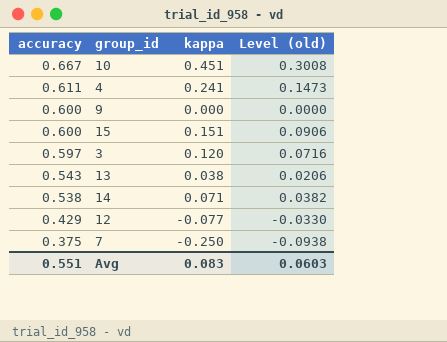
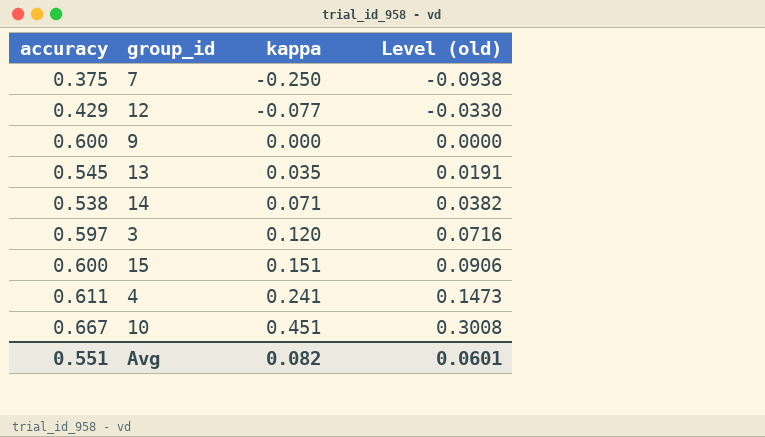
row order: accuracy descending -> kappa ascending
13 | accuracy: 0.543 -> 0.545
13 | kappa: 0.038 -> 0.035
13 | Level (old): 0.0206 -> 0.0191
Avg | kappa: 0.083 -> 0.082
Avg | Level (old): 0.0603 -> 0.0601

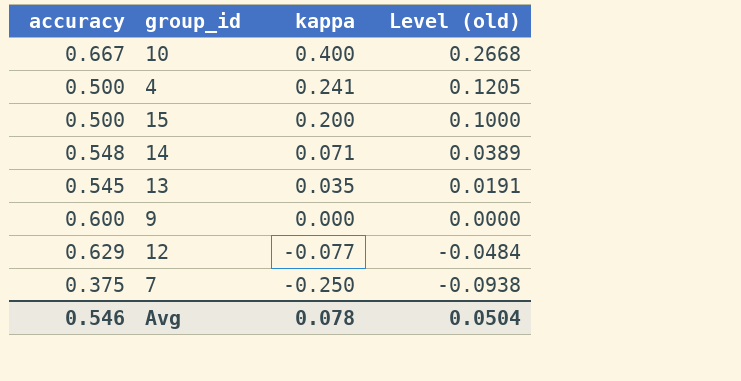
row order: kappa ascending -> kappa descending
row 3: 0.597 | 0.120 | 0.0716 -> none
10 | kappa: 0.451 -> 0.400
10 | Level (old): 0.3008 -> 0.2668
4 | accuracy: 0.611 -> 0.500
4 | Level (old): 0.1473 -> 0.1205
15 | accuracy: 0.600 -> 0.500
15 | kappa: 0.151 -> 0.200
15 | Level (old): 0.0906 -> 0.1000
14 | accuracy: 0.538 -> 0.548
14 | Level (old): 0.0382 -> 0.0389
12 | accuracy: 0.429 -> 0.629
12 | Level (old): -0.0330 -> -0.0484
Avg | accuracy: 0.551 -> 0.546
Avg | kappa: 0.082 -> 0.078
Avg | Level (old): 0.0601 -> 0.0504

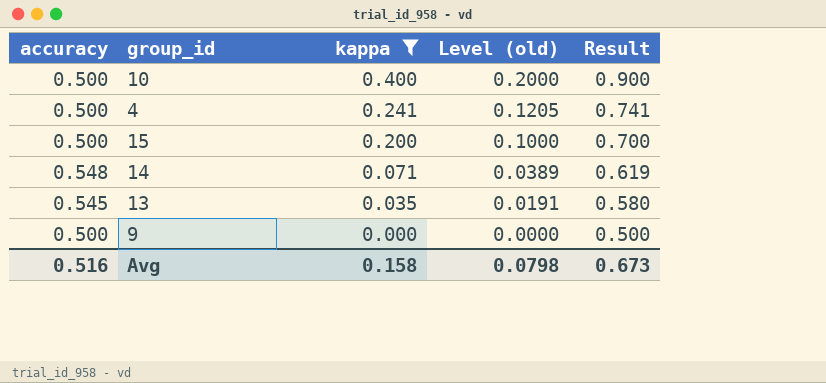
filter: none -> kappa >= 0.000
column Result | formula: none -> [accuracy] + [kappa]
10 | accuracy: 0.667 -> 0.500
10 | Level (old): 0.2668 -> 0.2000
9 | accuracy: 0.600 -> 0.500
Avg | accuracy: 0.546 -> 0.516
Avg | kappa: 0.078 -> 0.158
Avg | Level (old): 0.0504 -> 0.0798

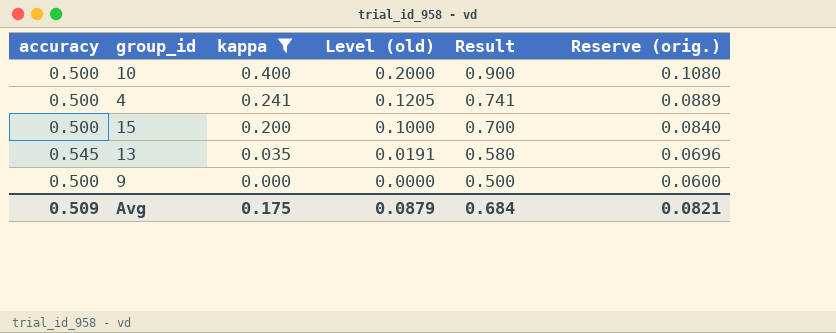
column Reserve (orig.) | formula: none -> [Result] * 0.12
row 14: 0.548 | 0.071 | 0.0389 | 0.619 -> none
Avg | accuracy: 0.516 -> 0.509
Avg | kappa: 0.158 -> 0.175
Avg | Level (old): 0.0798 -> 0.0879
Avg | Result: 0.673 -> 0.684

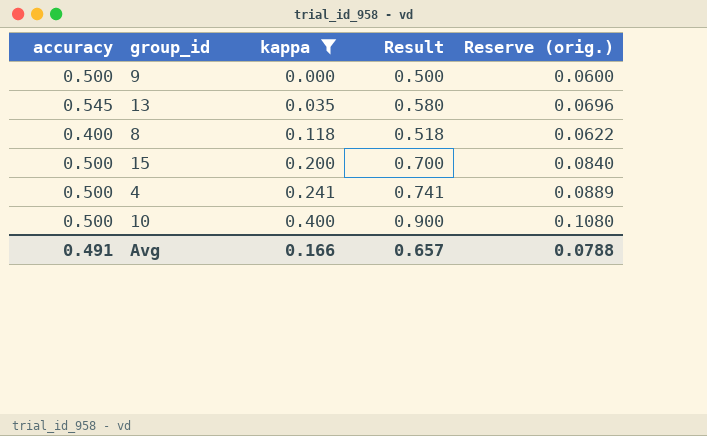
row order: kappa descending -> kappa ascending
column Level (old) | formula: [accuracy] * [kappa] -> none
row 8: none -> 0.400 | 0.118 | 0.518 | 0.0622
Avg | accuracy: 0.509 -> 0.491
Avg | kappa: 0.175 -> 0.166
Avg | Result: 0.684 -> 0.657
Avg | Reserve (orig.): 0.0821 -> 0.0788

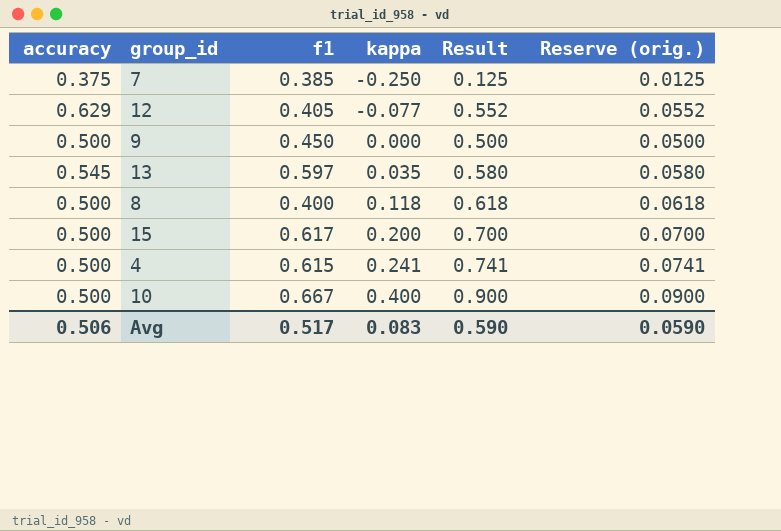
filter: kappa >= 0.000 -> none
column f1 | position: none -> 3
column Reserve (orig.) | formula: [Result] * 0.12 -> [Result] * 0.1
8 | accuracy: 0.400 -> 0.500
8 | Result: 0.518 -> 0.618
Avg | accuracy: 0.491 -> 0.506
Avg | kappa: 0.166 -> 0.083
Avg | Result: 0.657 -> 0.590
Avg | Reserve (orig.): 0.0788 -> 0.0590

